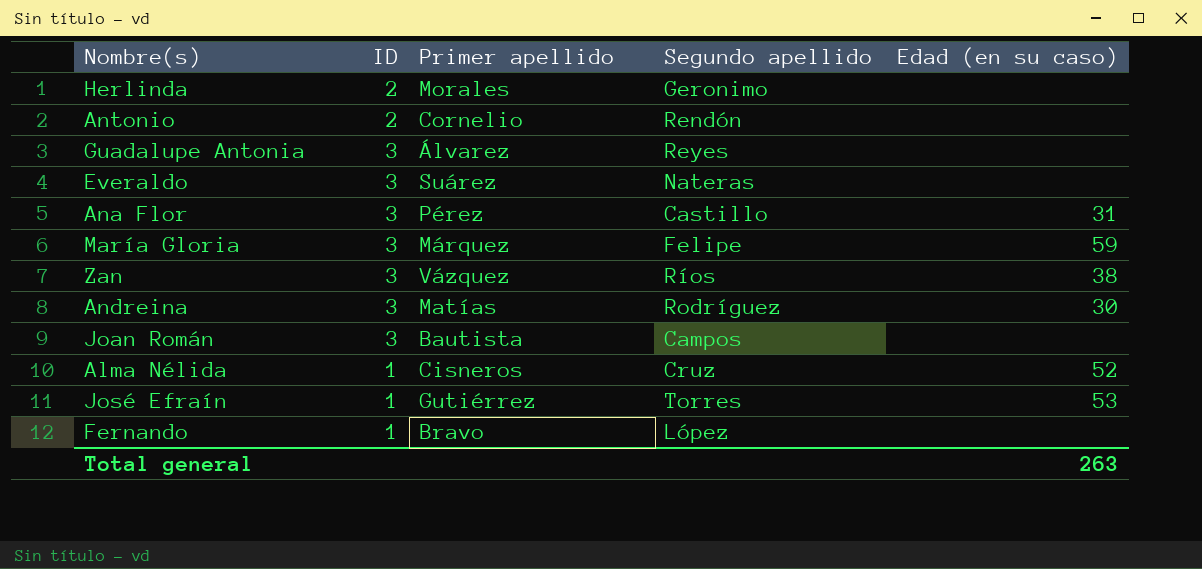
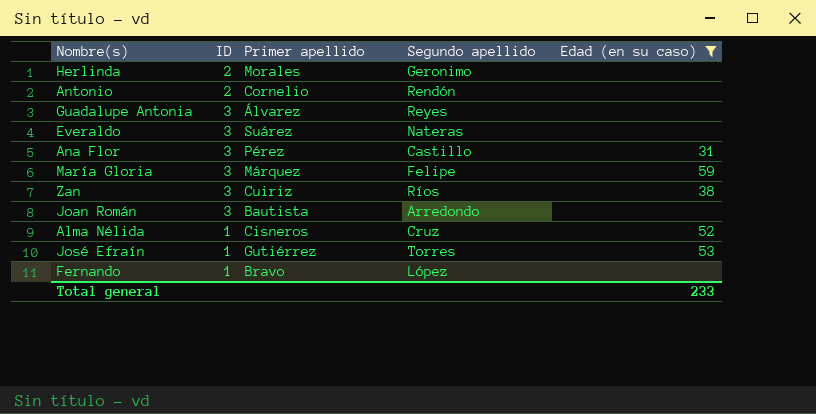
filter: none -> Edad (en su caso) != 30
Zan | Primer apellido: Vázquez -> Cuiriz
Joan Román | Segundo apellido: Campos -> Arredondo
Total general | Edad (en su caso): 263 -> 233

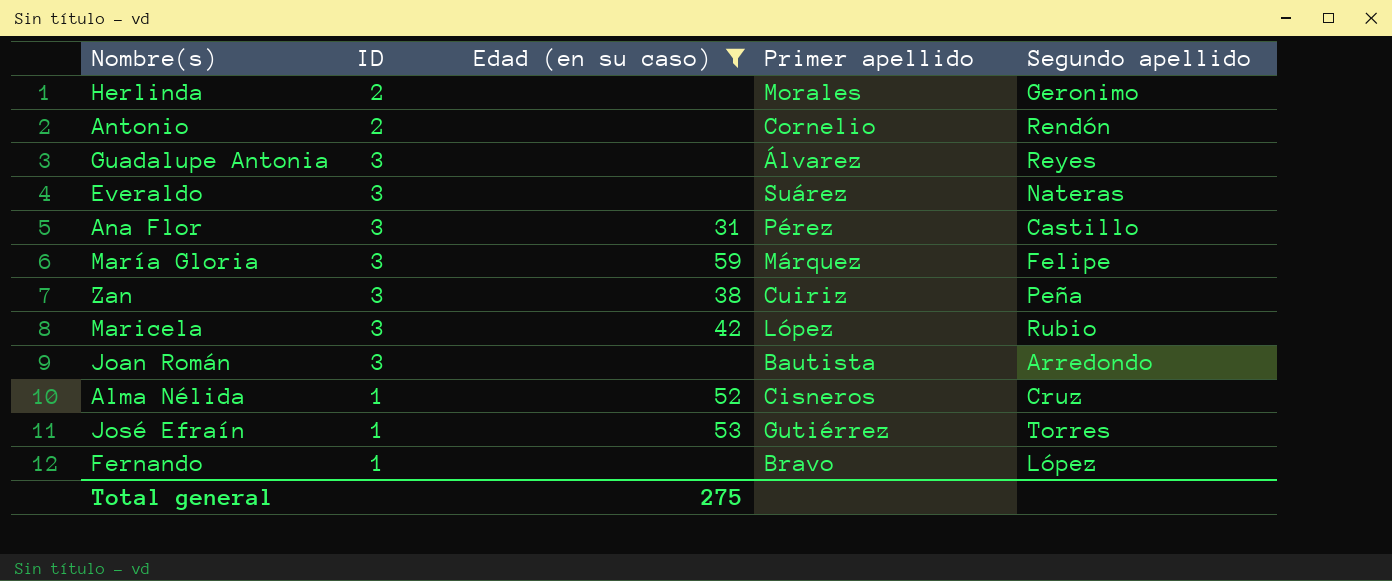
column Edad (en su caso) | position: 5 -> 3
Zan | Segundo apellido: Ríos -> Peña
row Maricela: none -> 3 | 42 | López | Rubio
Total general | Edad (en su caso): 233 -> 275

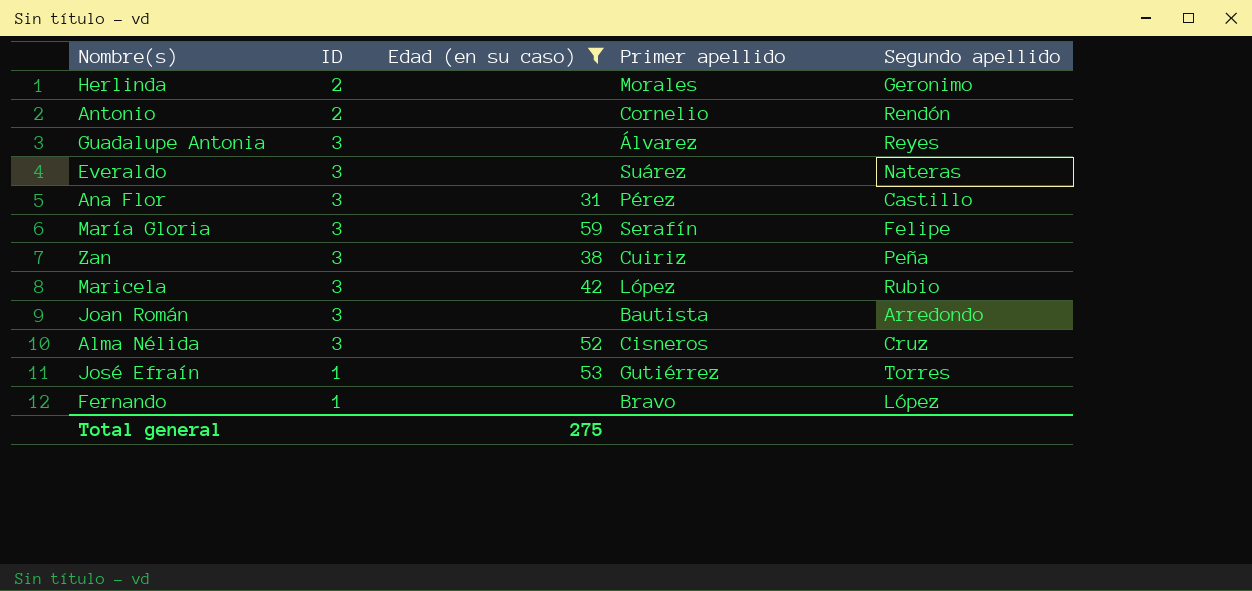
María Gloria | Primer apellido: Márquez -> Serafín
Alma Nélida | ID: 1 -> 3

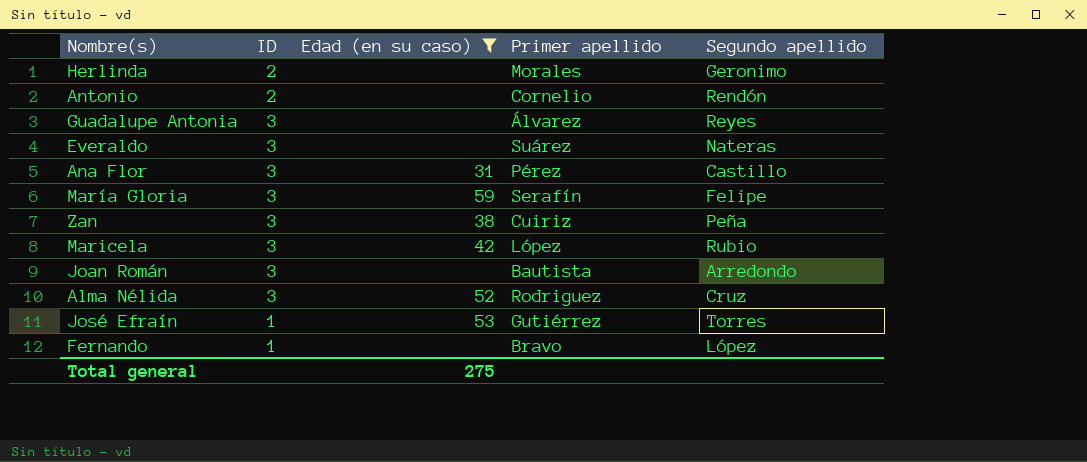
Alma Nélida | Primer apellido: Cisneros -> Rodriguez

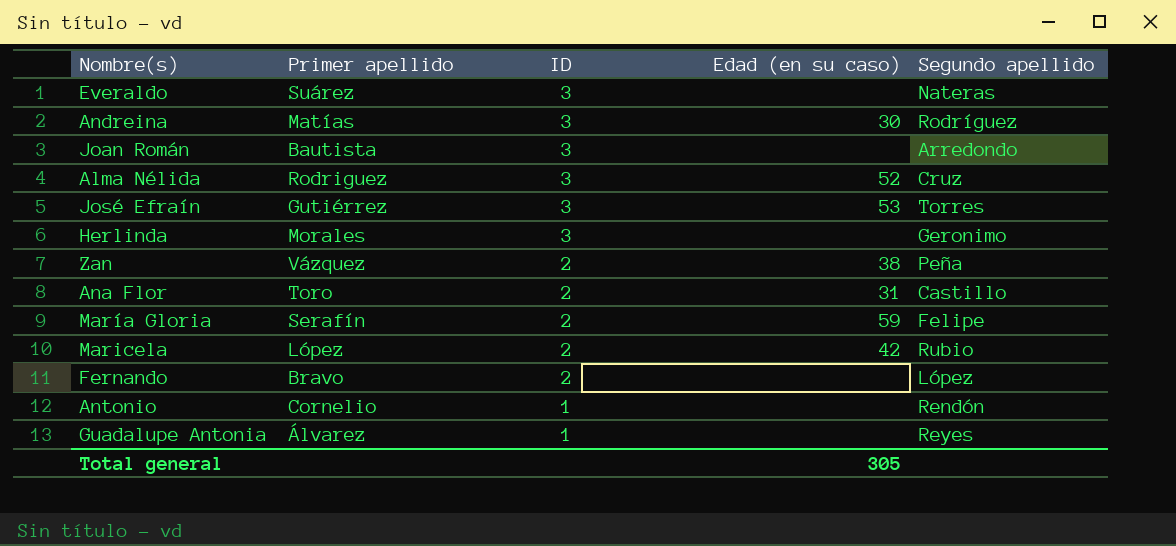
filter: Edad (en su caso) != 30 -> none
row order: none -> ID descending
column Primer apellido | position: 4 -> 2
José Efraín | ID: 1 -> 3
Herlinda | ID: 2 -> 3
Zan | Primer apellido: Cuiriz -> Vázquez
Zan | ID: 3 -> 2
Ana Flor | Primer apellido: Pérez -> Toro
Ana Flor | ID: 3 -> 2
María Gloria | ID: 3 -> 2
Maricela | ID: 3 -> 2
Fernando | ID: 1 -> 2
Antonio | ID: 2 -> 1
Guadalupe Antonia | ID: 3 -> 1
Total general | Edad (en su caso): 275 -> 305

